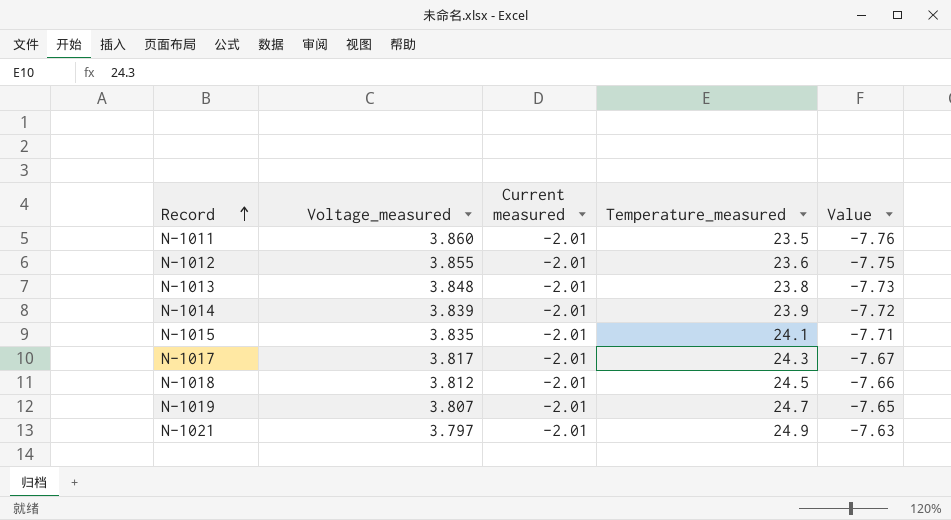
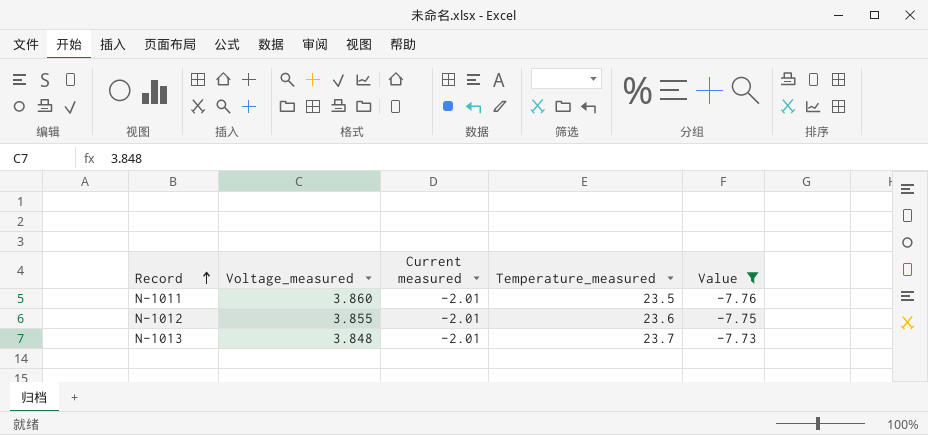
filter: none -> Value <= -7.73
N-1013 | Temperature_measured: 23.8 -> 23.7

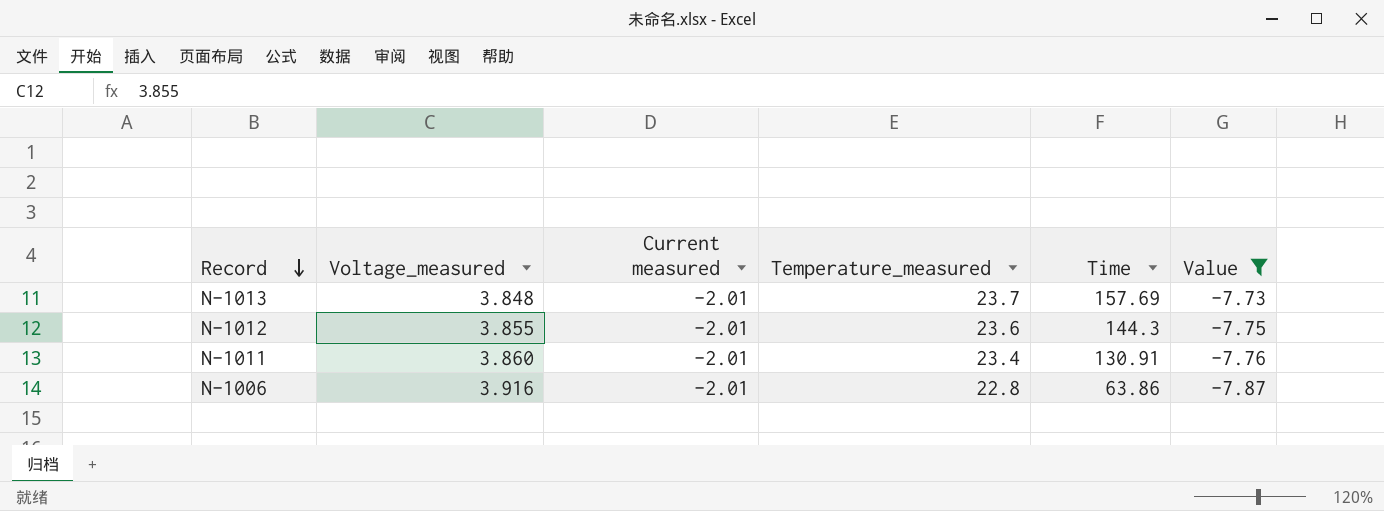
row order: Record ascending -> Record descending
column Time | position: none -> 5
N-1011 | Temperature_measured: 23.5 -> 23.4
row N-1006: none -> 3.916 | -2.01 | 22.8 | 63.86 | -7.87

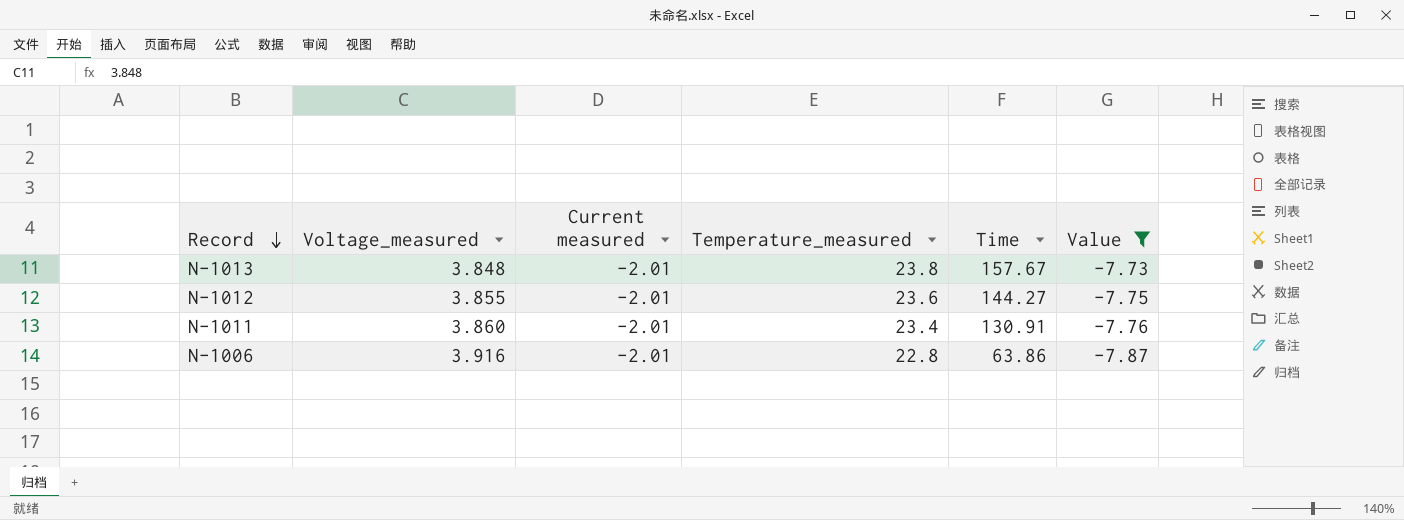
N-1013 | Temperature_measured: 23.7 -> 23.8
N-1013 | Time: 157.69 -> 157.67
N-1012 | Time: 144.3 -> 144.27

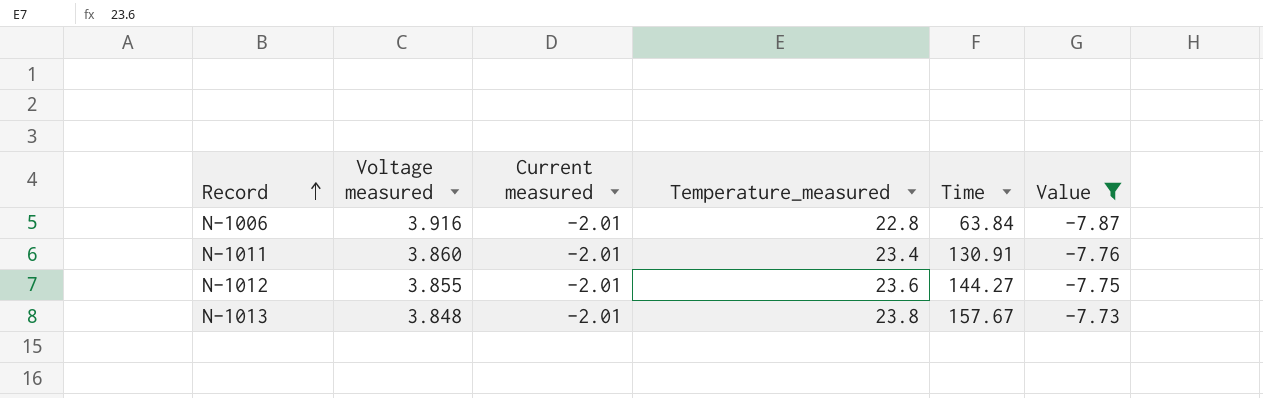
row order: Record descending -> Record ascending
column name: Voltage_measured -> Voltage measured
N-1006 | Time: 63.86 -> 63.84

